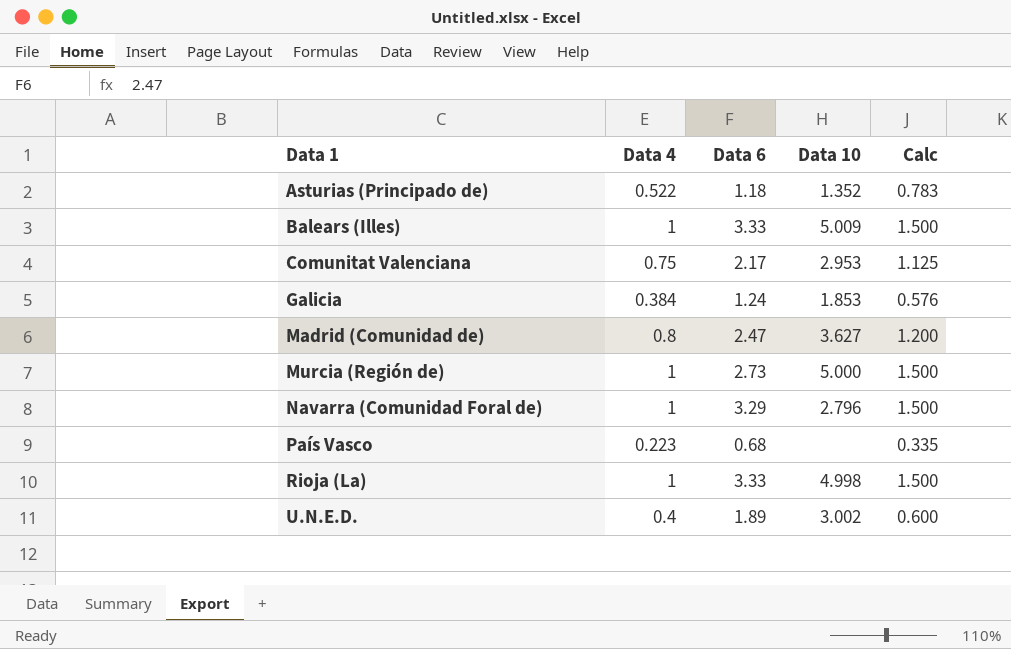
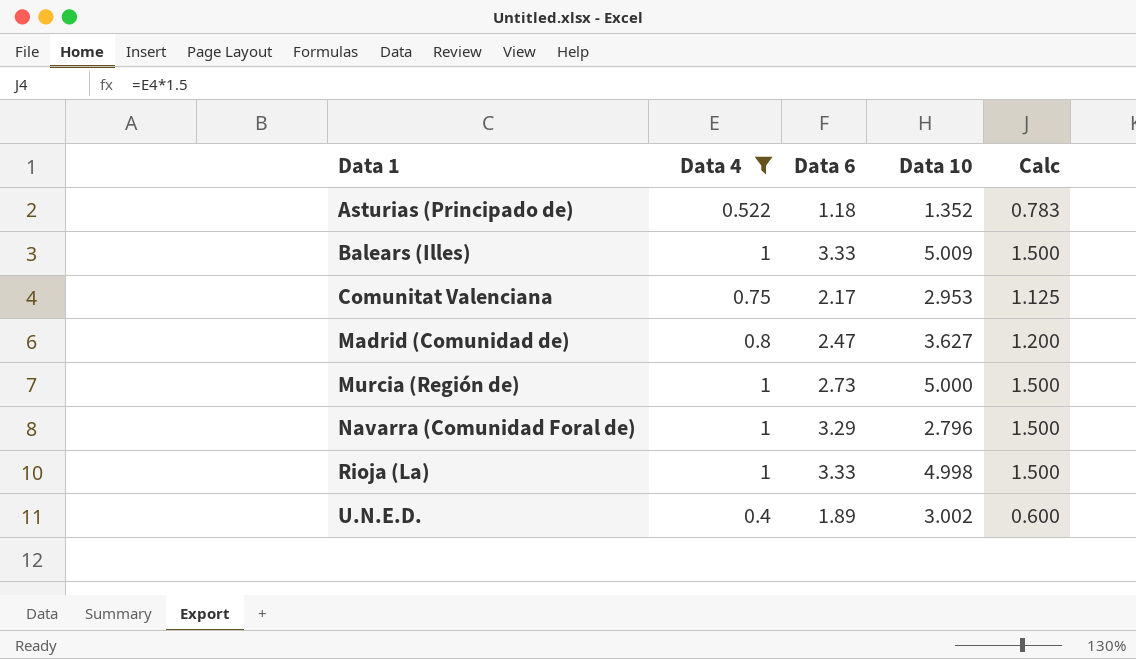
filter: none -> Data 4 >= 0.4

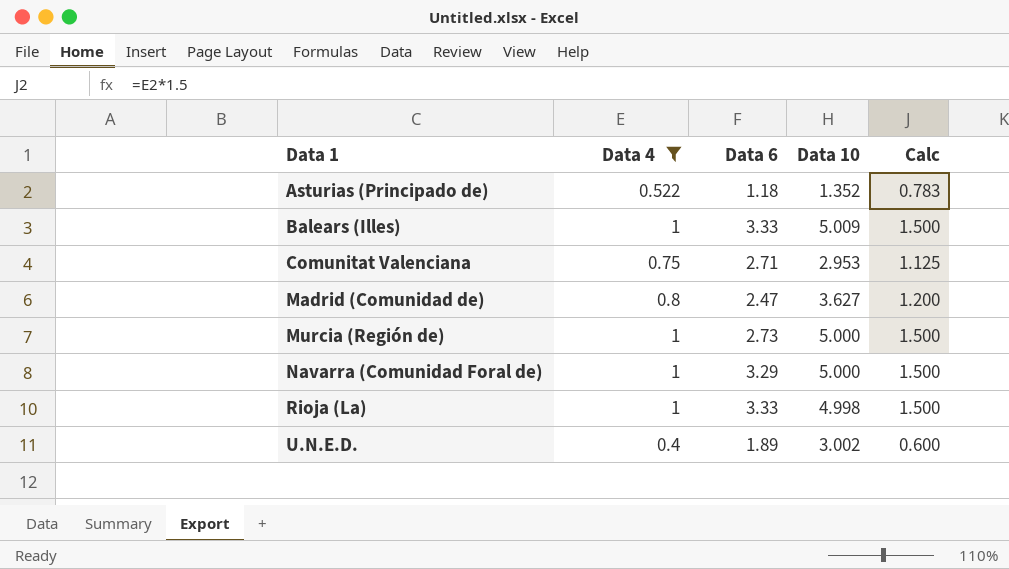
Comunitat Valenciana | Data 6: 2.17 -> 2.71
Navarra (Comunidad Foral de) | Data 10: 2.796 -> 5.000

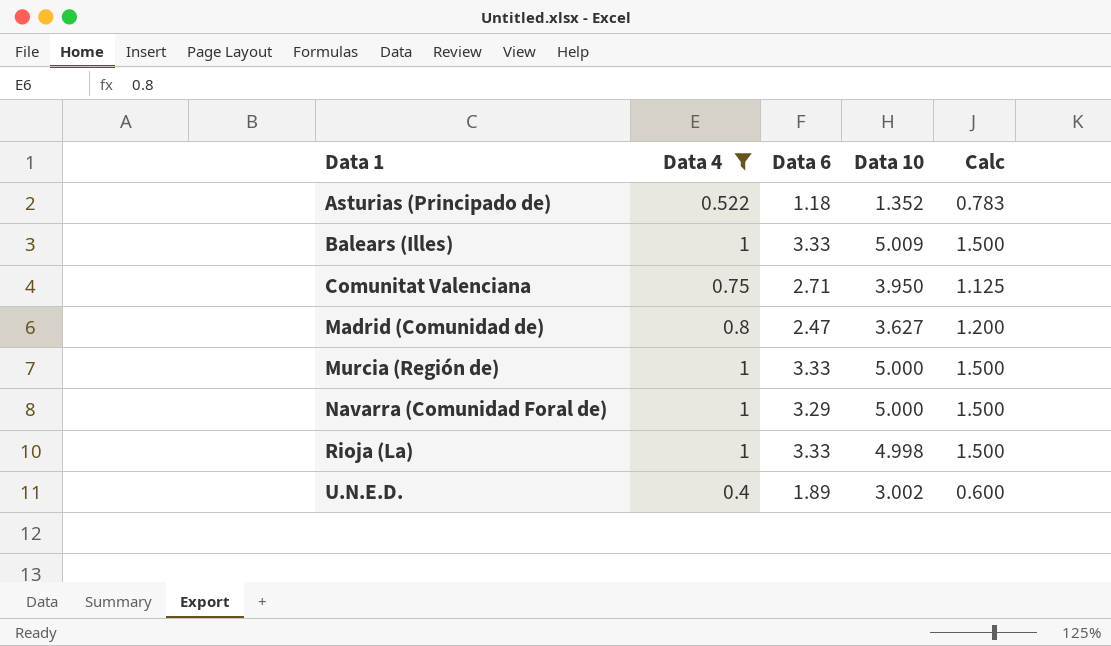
Comunitat Valenciana | Data 10: 2.953 -> 3.950
Murcia (Región de) | Data 6: 2.73 -> 3.33

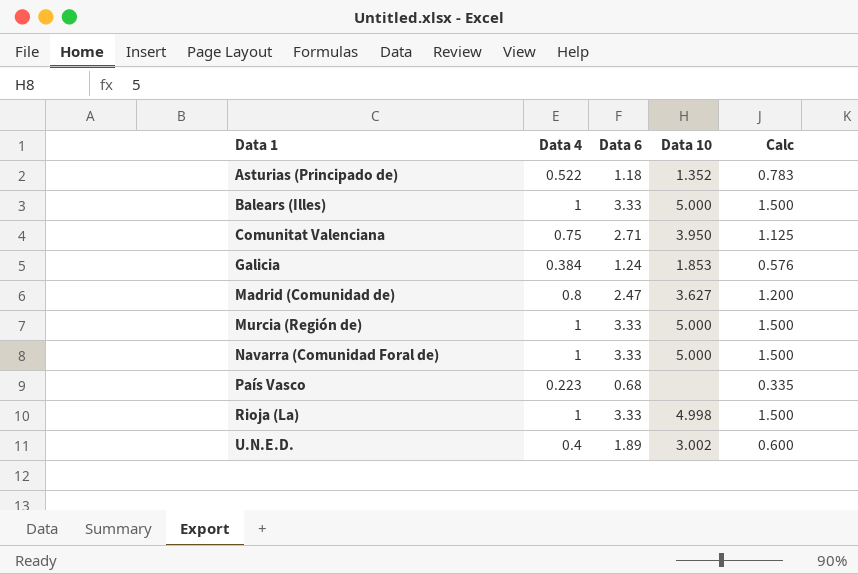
filter: Data 4 >= 0.4 -> none
Balears (Illes) | Data 10: 5.009 -> 5.000
Navarra (Comunidad Foral de) | Data 6: 3.29 -> 3.33

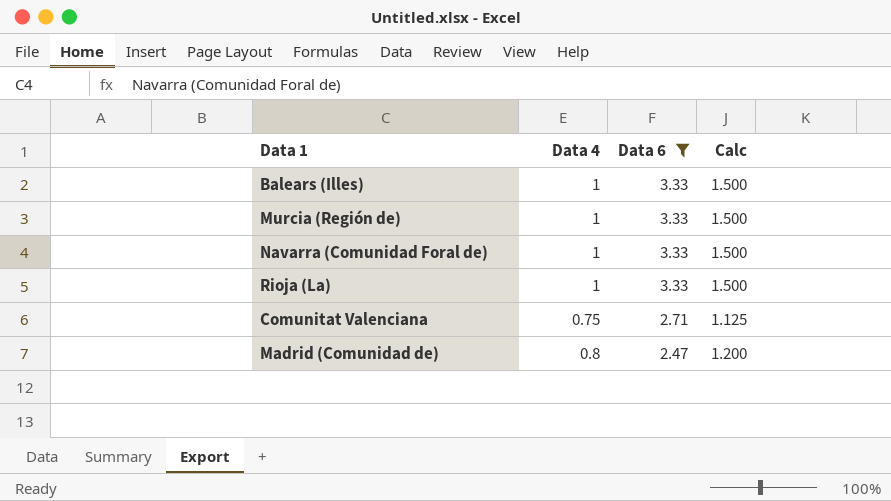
filter: none -> Data 6 >= 2.47
row order: Data 1 ascending -> Data 6 descending
column Data 10 | position: 4 -> none

